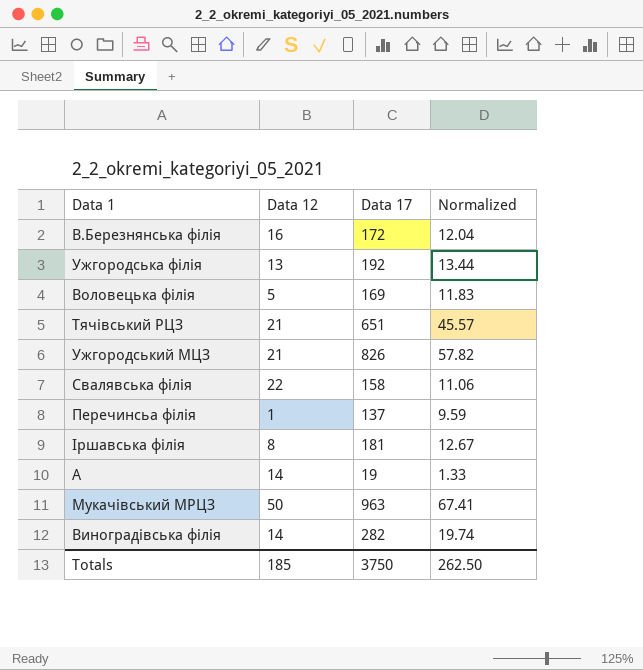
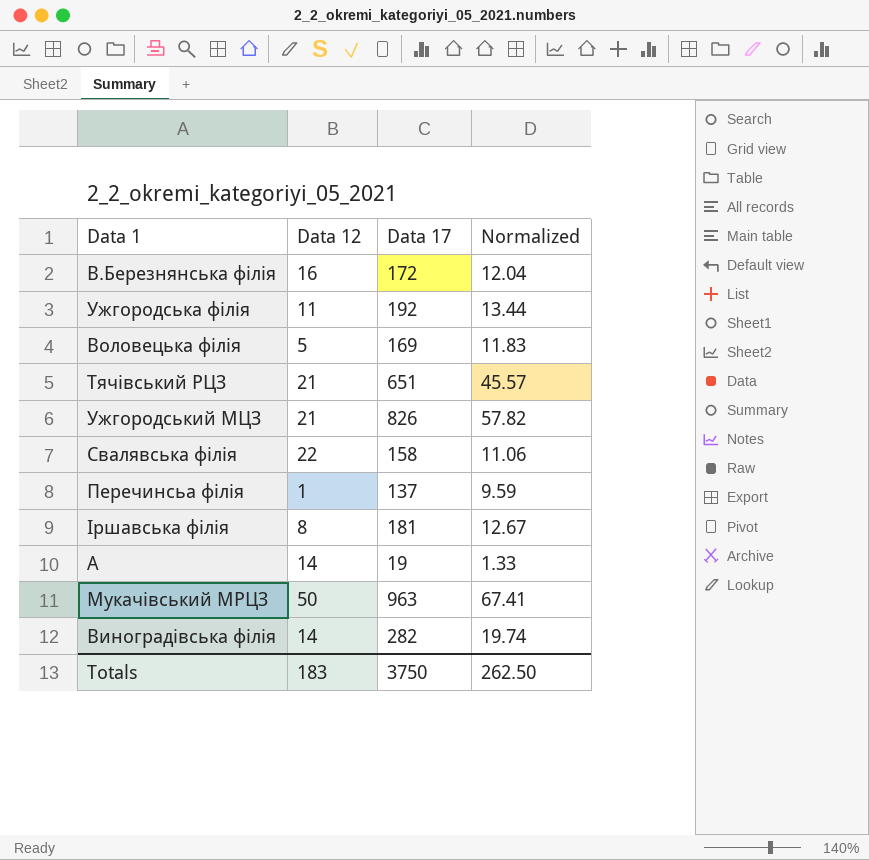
Ужгородська філія | Data 12: 13 -> 11
Totals | Data 12: 185 -> 183

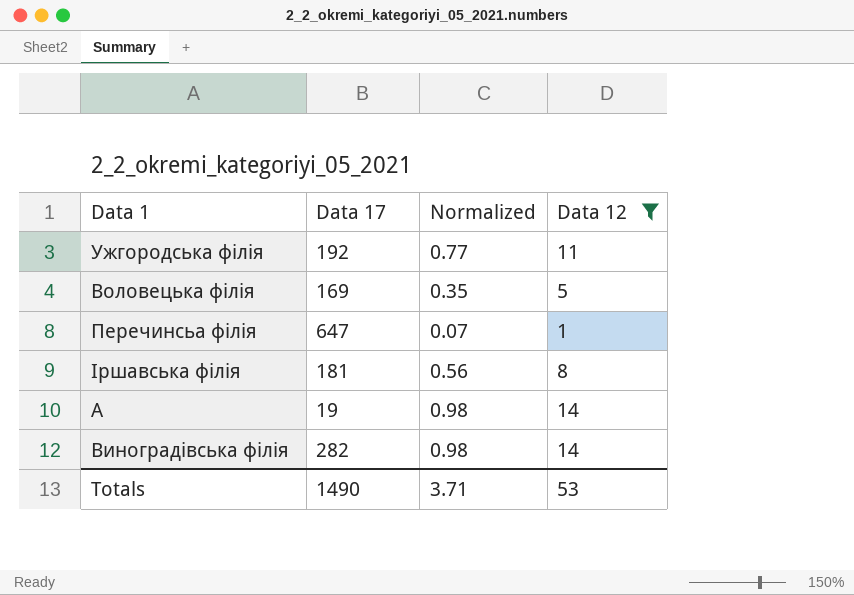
filter: none -> Data 12 <= 14
column Normalized | formula: [Data 17] * 0.07 -> [Data 12] * 0.07
column Data 12 | position: 2 -> 4
Перечинсьа філія | Data 17: 137 -> 647
Totals | Data 17: 3750 -> 1490
Totals | Normalized: 262.50 -> 3.71
Totals | Data 12: 183 -> 53

